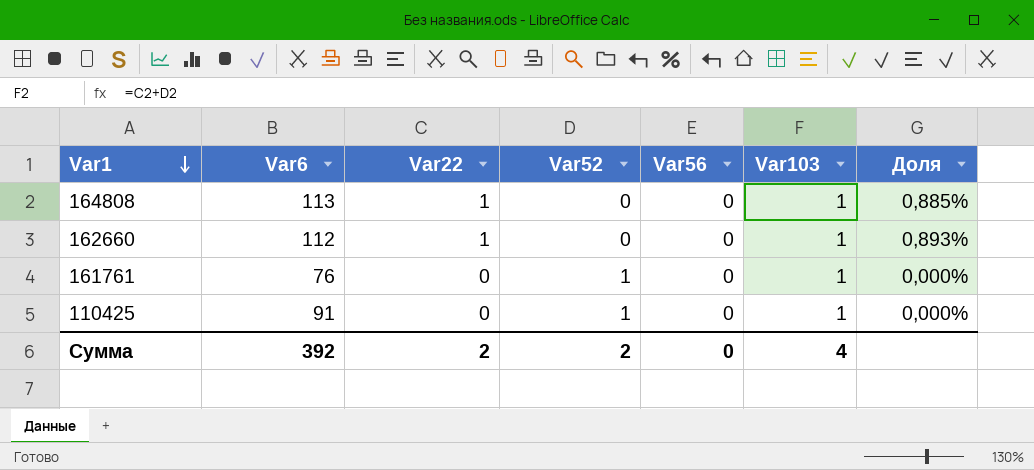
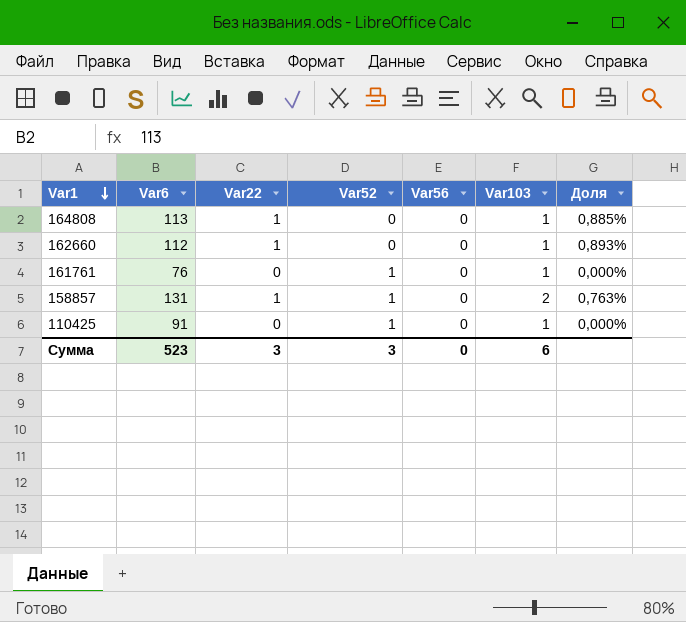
row 158857: none -> 131 | 1 | 1 | 0 | 2 | 0,763%
Сумма | Var6: 392 -> 523
Сумма | Var22: 2 -> 3
Сумма | Var52: 2 -> 3
Сумма | Var103: 4 -> 6

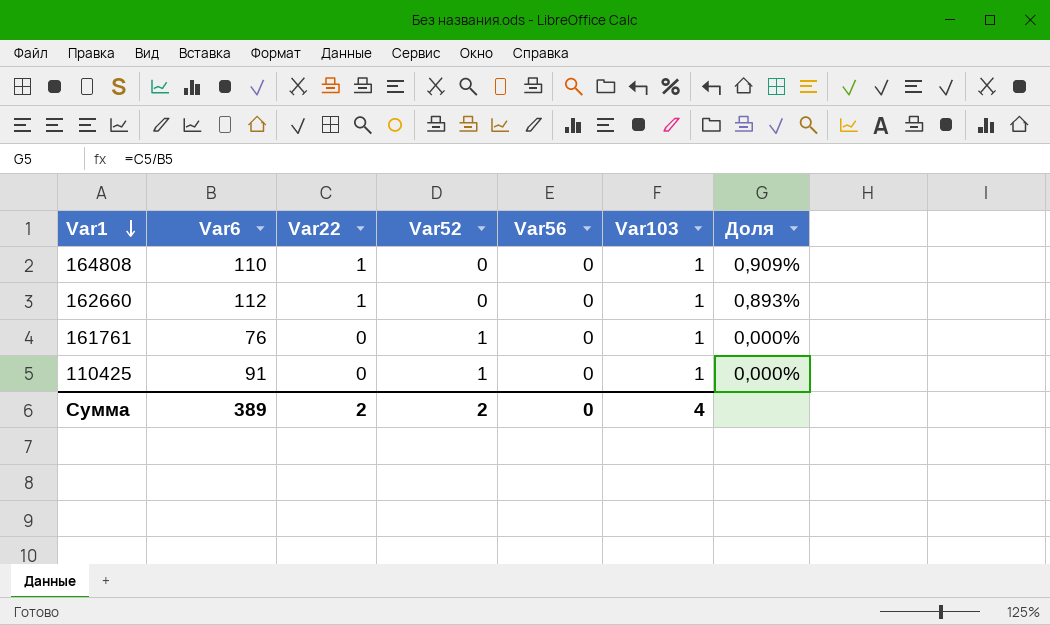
row 158857: 131 | 1 | 1 | 0 | 2 | 0,763% -> none
164808 | Var6: 113 -> 110
164808 | Доля: 0,885% -> 0,909%
Сумма | Var6: 523 -> 389
Сумма | Var22: 3 -> 2
Сумма | Var52: 3 -> 2
Сумма | Var103: 6 -> 4

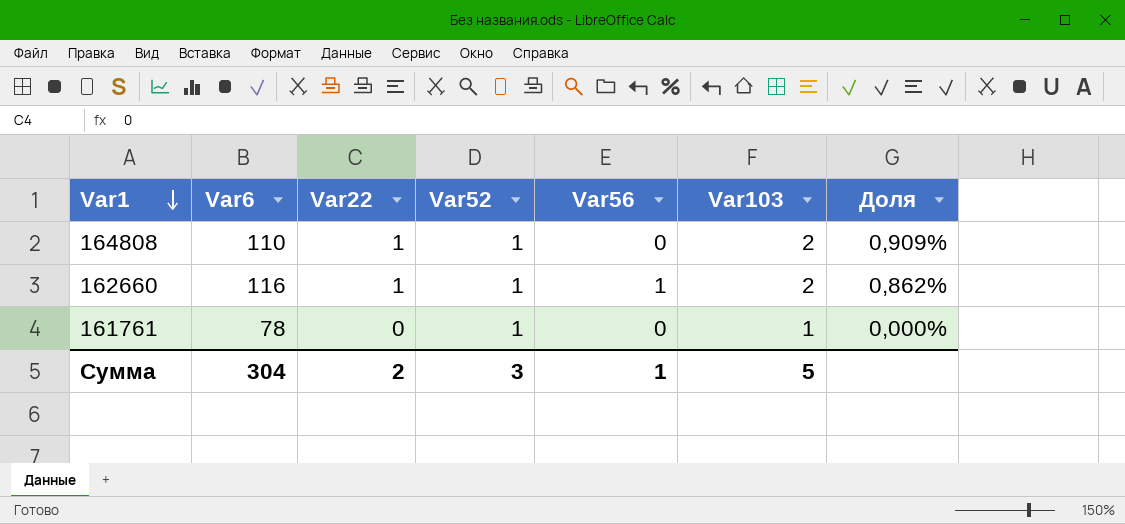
row 110425: 91 | 0 | 1 | 0 | 1 | 0,000% -> none
164808 | Var52: 0 -> 1
164808 | Var103: 1 -> 2
162660 | Var6: 112 -> 116
162660 | Var52: 0 -> 1
162660 | Var56: 0 -> 1
162660 | Var103: 1 -> 2
162660 | Доля: 0,893% -> 0,862%
161761 | Var6: 76 -> 78
Сумма | Var6: 389 -> 304
Сумма | Var52: 2 -> 3
Сумма | Var56: 0 -> 1
Сумма | Var103: 4 -> 5

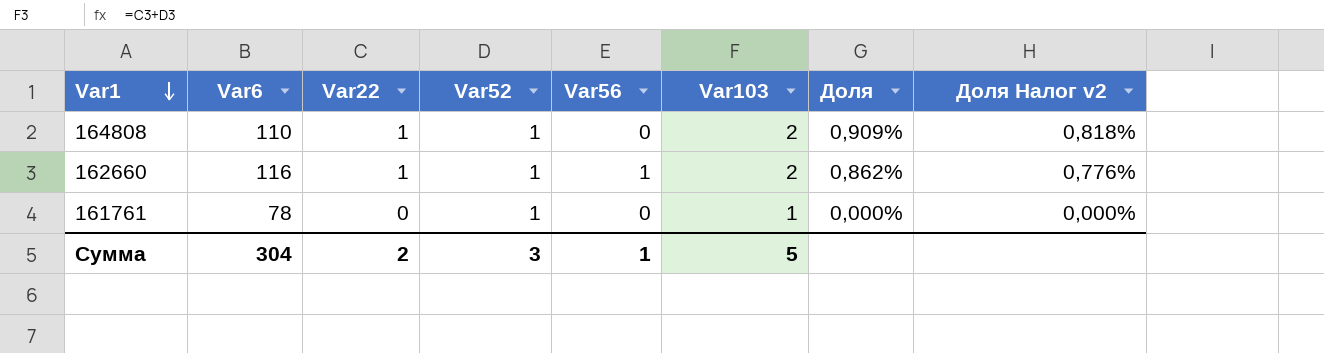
column Доля Налог v2 | formula: none -> [Доля] * 0,9

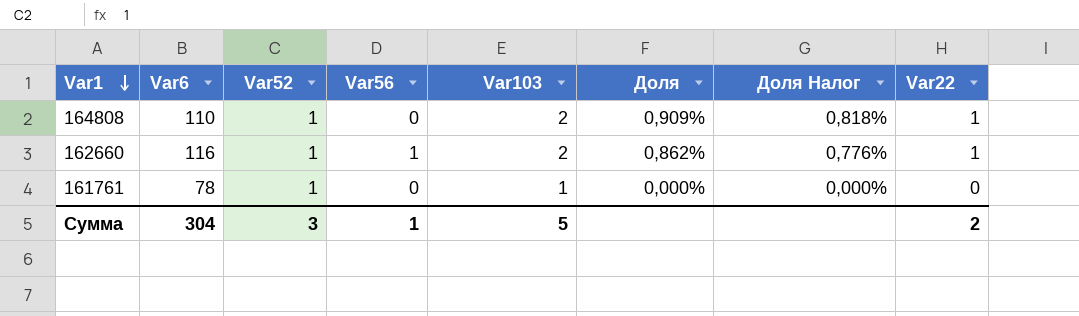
column name: Доля Налог v2 -> Доля Налог
column Var22 | position: 3 -> 8

